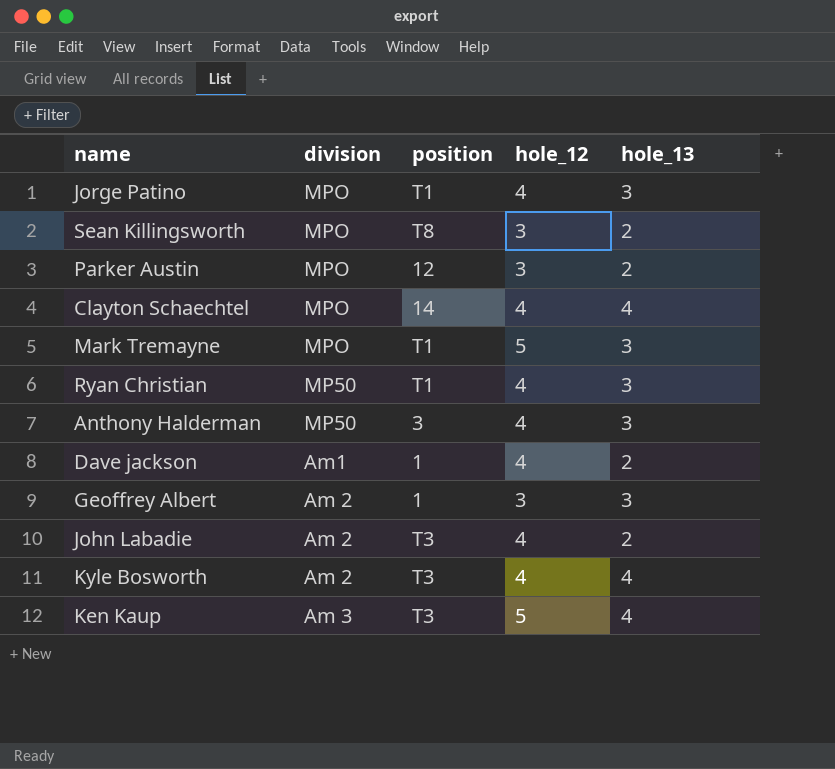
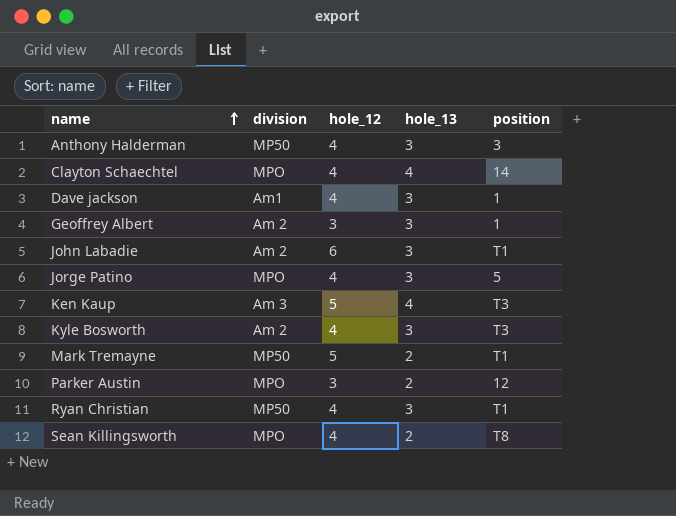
row order: none -> name ascending
column position | position: 3 -> 5
Dave jackson | hole_13: 2 -> 3
John Labadie | hole_12: 4 -> 6
John Labadie | hole_13: 2 -> 3
John Labadie | position: T3 -> T1
Jorge Patino | position: T1 -> 5
Kyle Bosworth | hole_13: 4 -> 3
Mark Tremayne | division: MPO -> MP50
Mark Tremayne | hole_13: 3 -> 2
Sean Killingsworth | hole_12: 3 -> 4

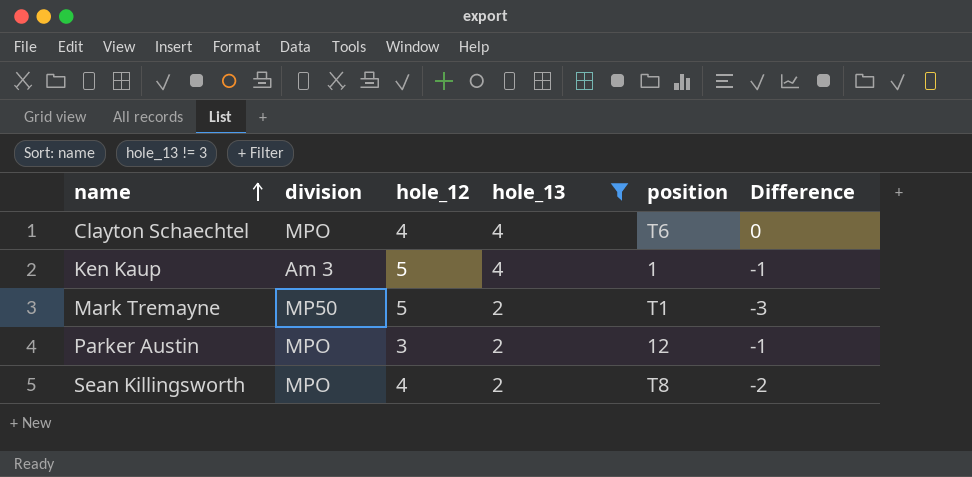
filter: none -> hole_13 != 3
column Difference | formula: none -> [hole_13] - [hole_12]
Clayton Schaechtel | position: 14 -> T6
Ken Kaup | position: T3 -> 1

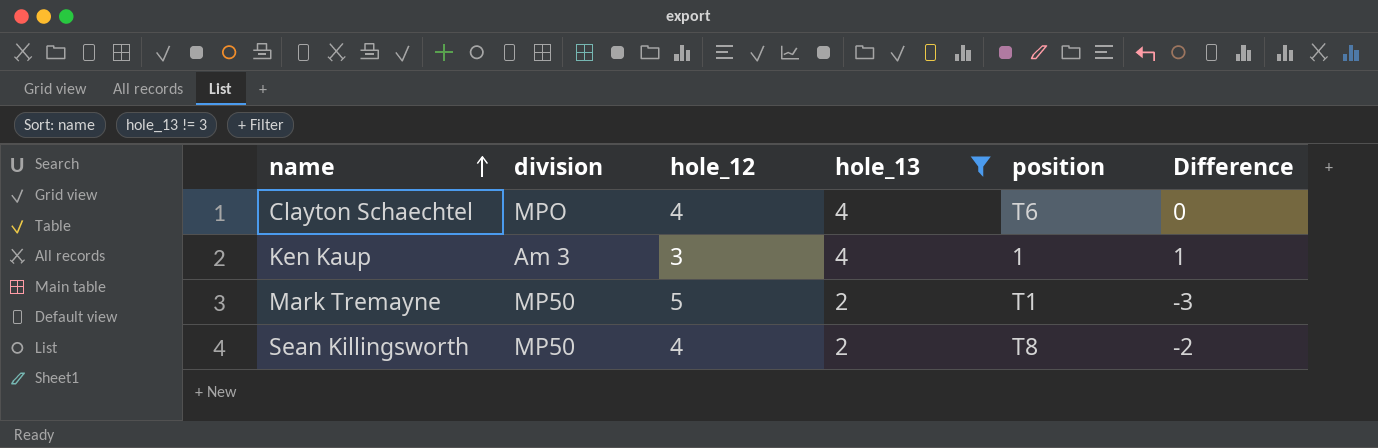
row Parker Austin: MPO | 3 | 2 | 12 | -1 -> none
Ken Kaup | hole_12: 5 -> 3
Ken Kaup | Difference: -1 -> 1
Sean Killingsworth | division: MPO -> MP50

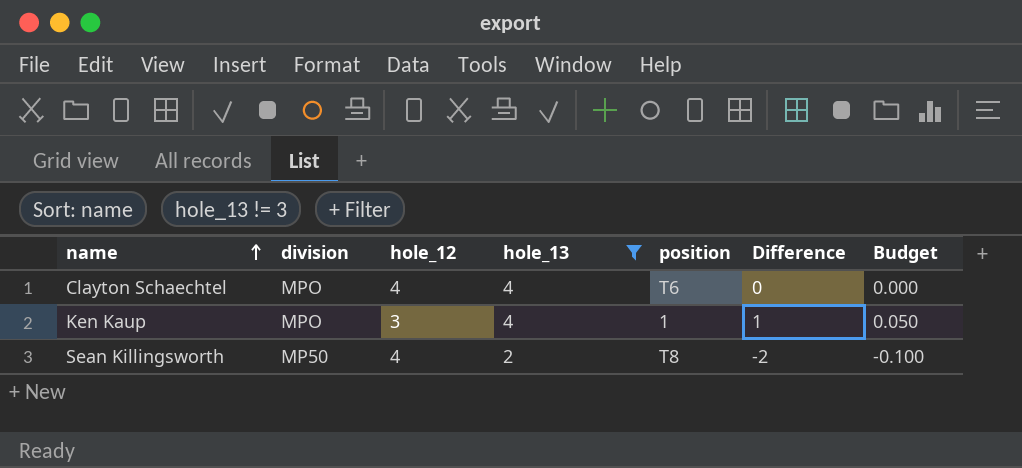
column Budget | formula: none -> [Difference] * 0.05
row Mark Tremayne: MP50 | 5 | 2 | T1 | -3 -> none
Ken Kaup | division: Am 3 -> MPO

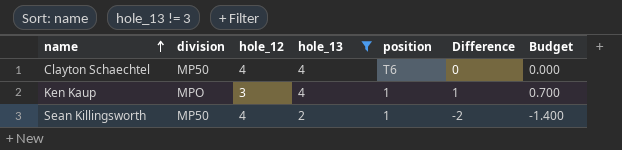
column Budget | formula: [Difference] * 0.05 -> [Difference] * 0.7
Clayton Schaechtel | division: MPO -> MP50
Sean Killingsworth | position: T8 -> 1

